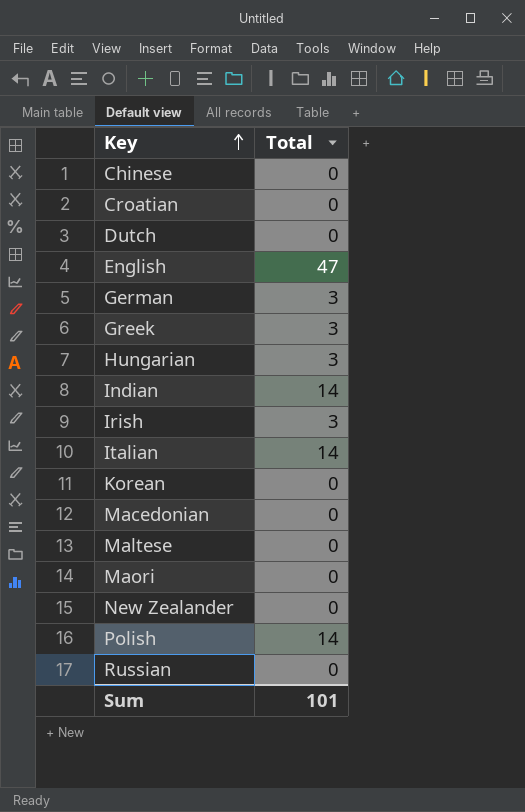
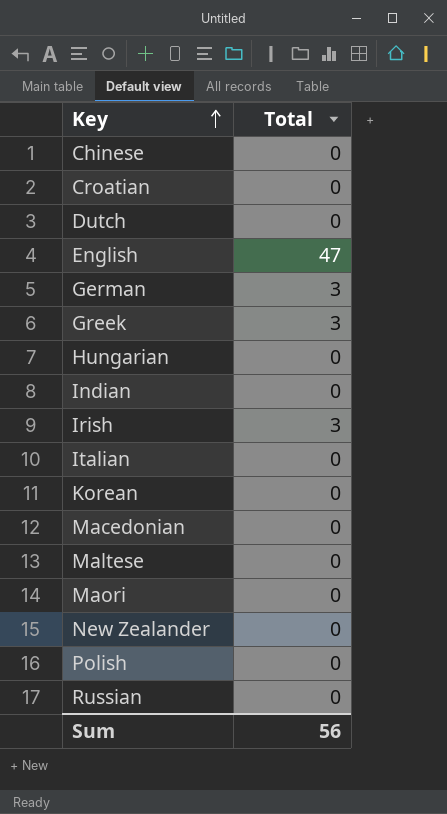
Hungarian | Total: 3 -> 0
Indian | Total: 14 -> 0
Italian | Total: 14 -> 0
Polish | Total: 14 -> 0
Sum | Total: 101 -> 56

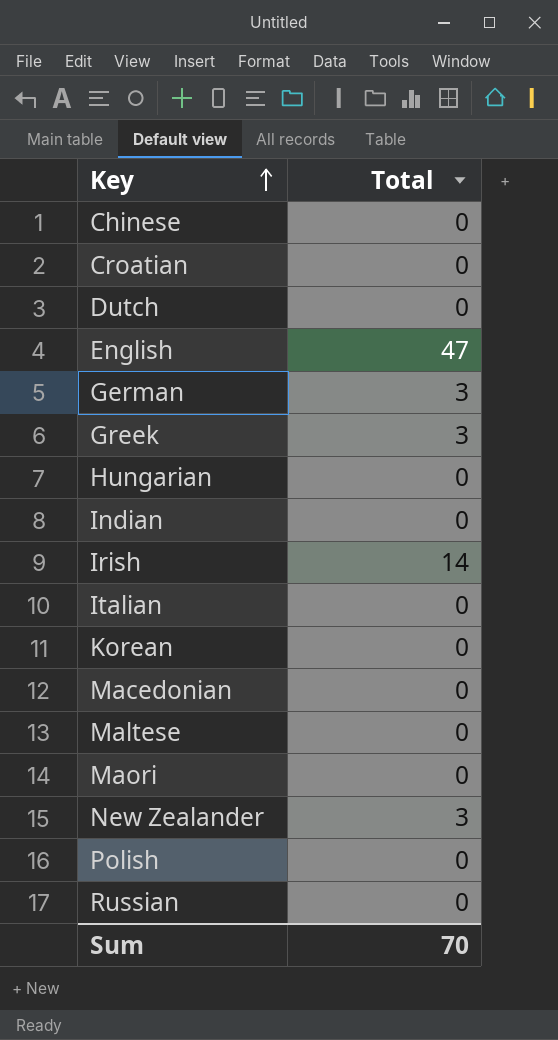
Irish | Total: 3 -> 14
New Zealander | Total: 0 -> 3
Sum | Total: 56 -> 70

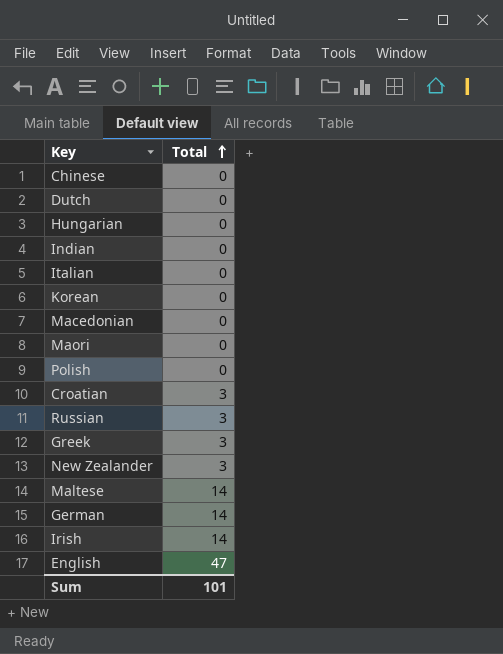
row order: Key ascending -> Total ascending
Croatian | Total: 0 -> 3
Russian | Total: 0 -> 3
Maltese | Total: 0 -> 14
German | Total: 3 -> 14
Sum | Total: 70 -> 101

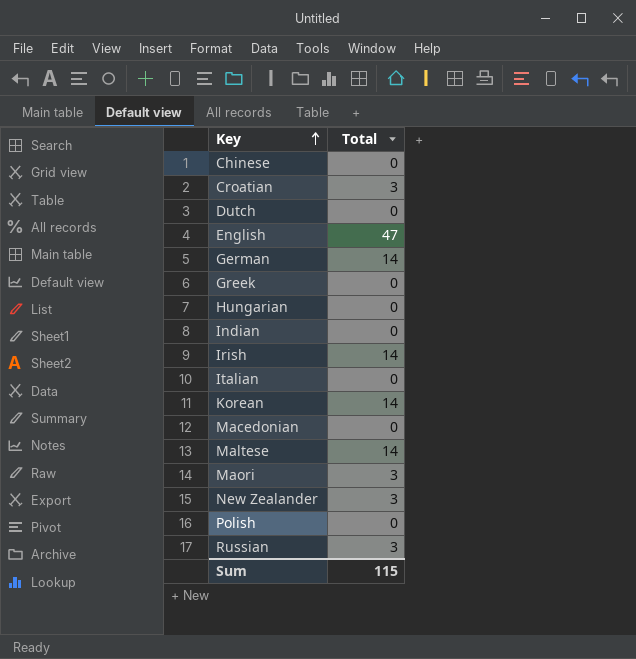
row order: Total ascending -> Key ascending
Greek | Total: 3 -> 0
Korean | Total: 0 -> 14
Maori | Total: 0 -> 3
Sum | Total: 101 -> 115

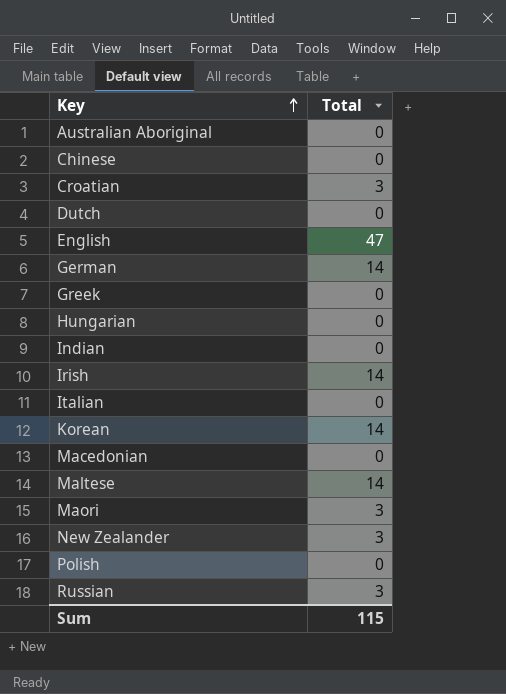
row Australian Aboriginal: none -> 0

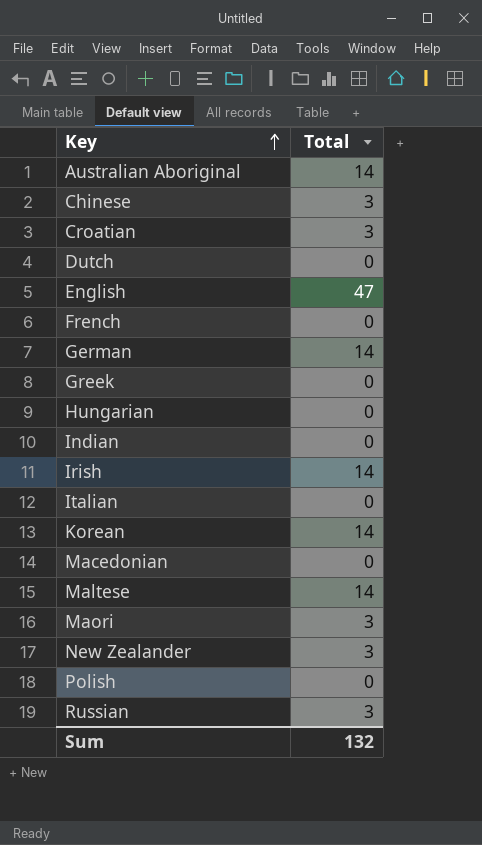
Australian Aboriginal | Total: 0 -> 14
Chinese | Total: 0 -> 3
row French: none -> 0
Sum | Total: 115 -> 132

